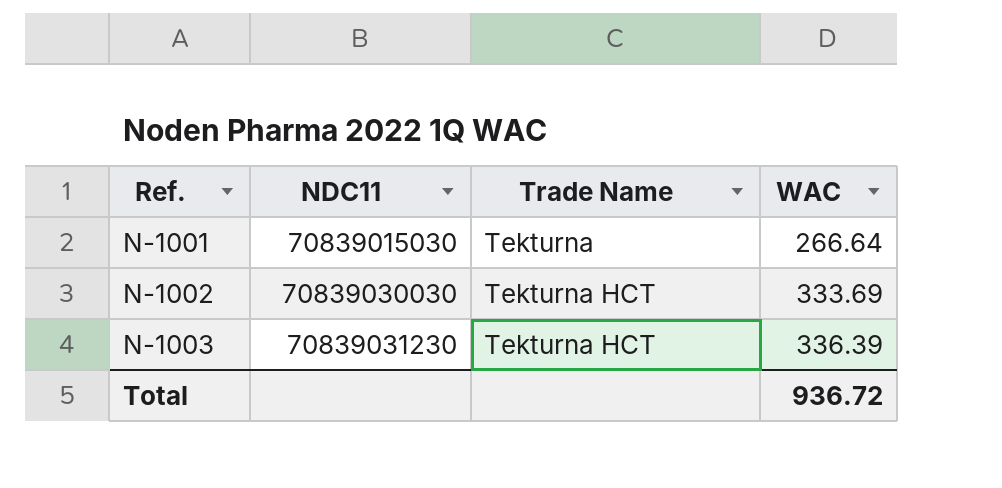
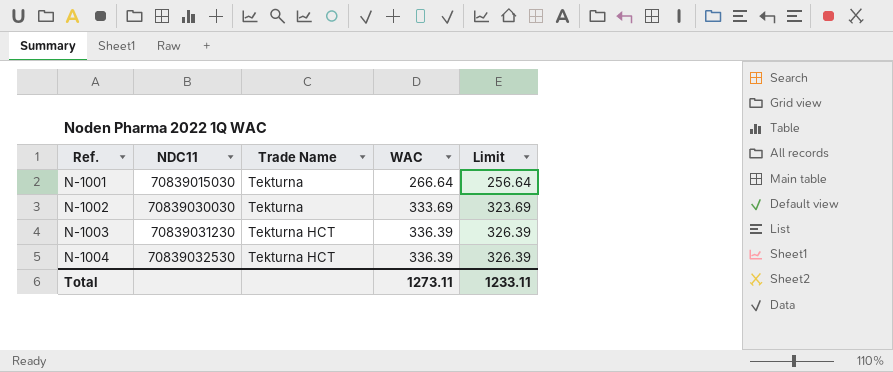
column Limit | formula: none -> [WAC] - 10
N-1002 | Trade Name: Tekturna HCT -> Tekturna
row N-1004: none -> 70839032530 | Tekturna HCT | 336.39 | 326.39
Total | WAC: 936.72 -> 1273.11

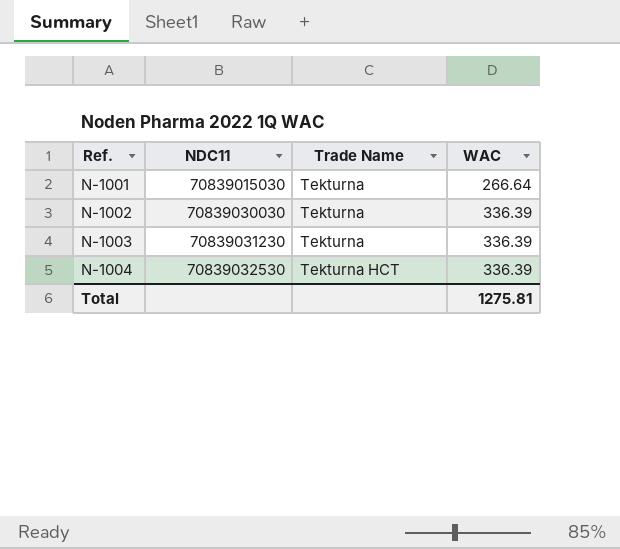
column Limit | formula: [WAC] - 10 -> none
N-1002 | WAC: 333.69 -> 336.39
N-1003 | Trade Name: Tekturna HCT -> Tekturna
Total | WAC: 1273.11 -> 1275.81

